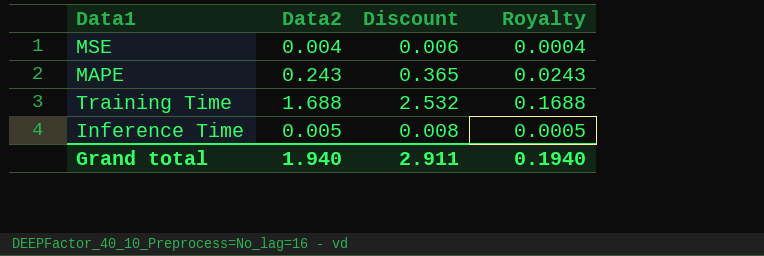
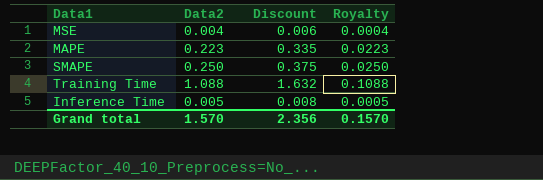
MAPE | Data2: 0.243 -> 0.223
MAPE | Discount: 0.365 -> 0.335
MAPE | Royalty: 0.0243 -> 0.0223
row SMAPE: none -> 0.250 | 0.375 | 0.0250
Training Time | Data2: 1.688 -> 1.088
Training Time | Discount: 2.532 -> 1.632
Training Time | Royalty: 0.1688 -> 0.1088
Grand total | Data2: 1.940 -> 1.570
Grand total | Discount: 2.911 -> 2.356
Grand total | Royalty: 0.1940 -> 0.1570

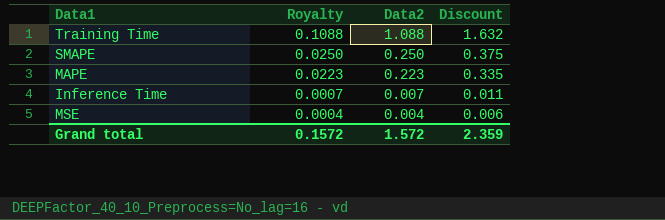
row order: none -> Royalty descending
column Royalty | position: 4 -> 2
Inference Time | Royalty: 0.0005 -> 0.0007
Inference Time | Data2: 0.005 -> 0.007
Inference Time | Discount: 0.008 -> 0.011
Grand total | Royalty: 0.1570 -> 0.1572
Grand total | Data2: 1.570 -> 1.572
Grand total | Discount: 2.356 -> 2.359

